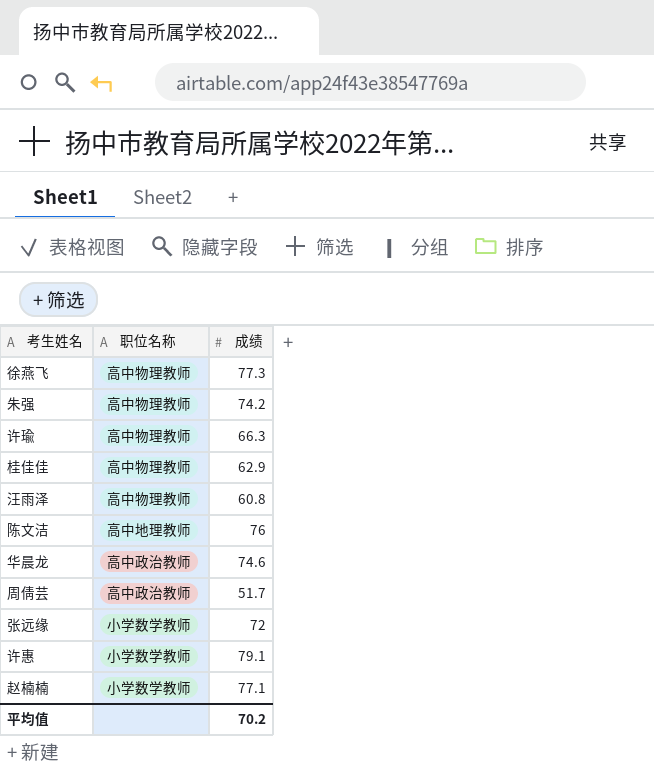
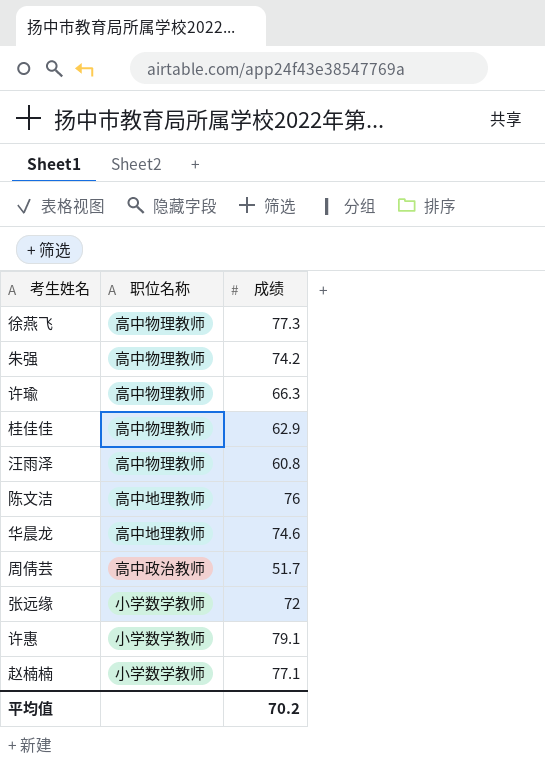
华晨龙 | 职位名称: 高中政治教师 -> 高中地理教师

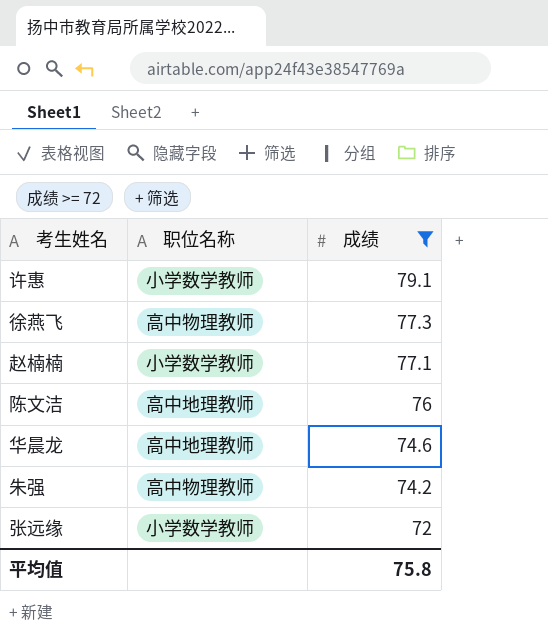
filter: none -> 成绩 >= 72
row order: none -> 成绩 descending
平均值 | 成绩: 70.2 -> 75.8

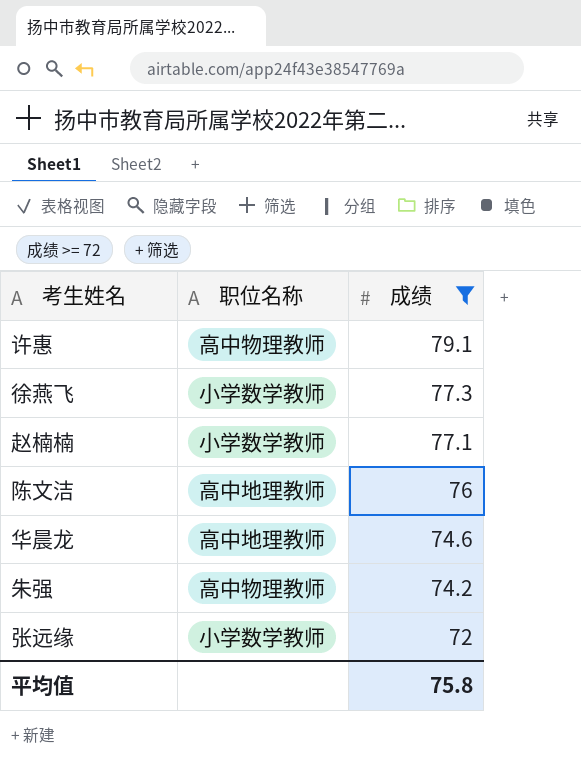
许惠 | 职位名称: 小学数学教师 -> 高中物理教师
徐燕飞 | 职位名称: 高中物理教师 -> 小学数学教师

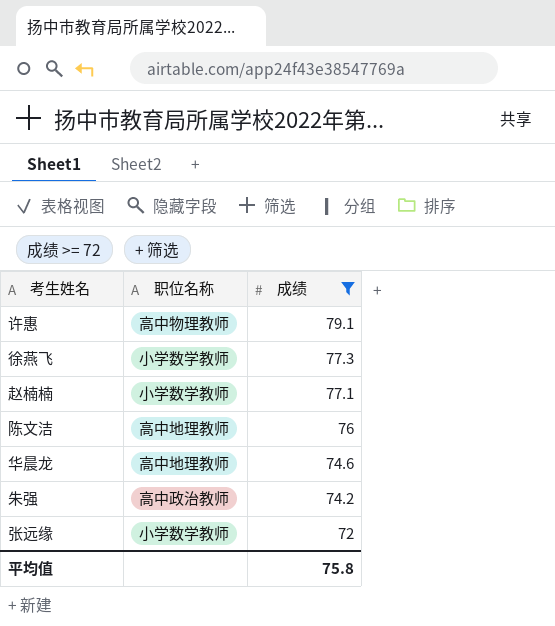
朱强 | 职位名称: 高中物理教师 -> 高中政治教师

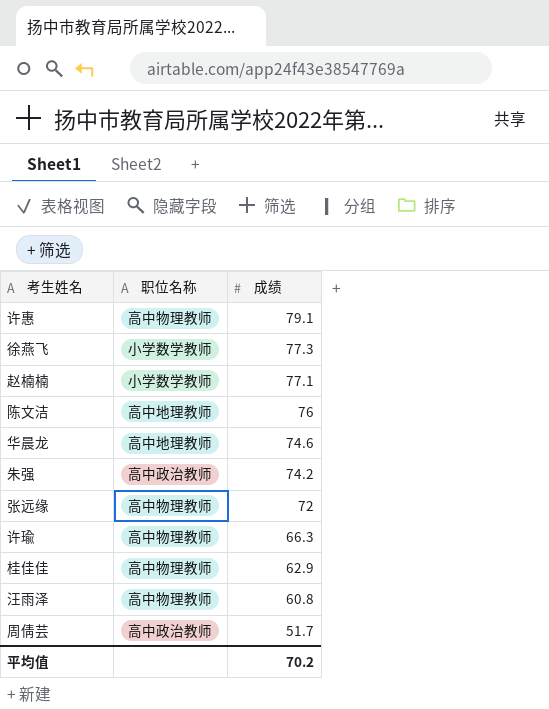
filter: 成绩 >= 72 -> none
张远缘 | 职位名称: 小学数学教师 -> 高中物理教师
平均值 | 成绩: 75.8 -> 70.2

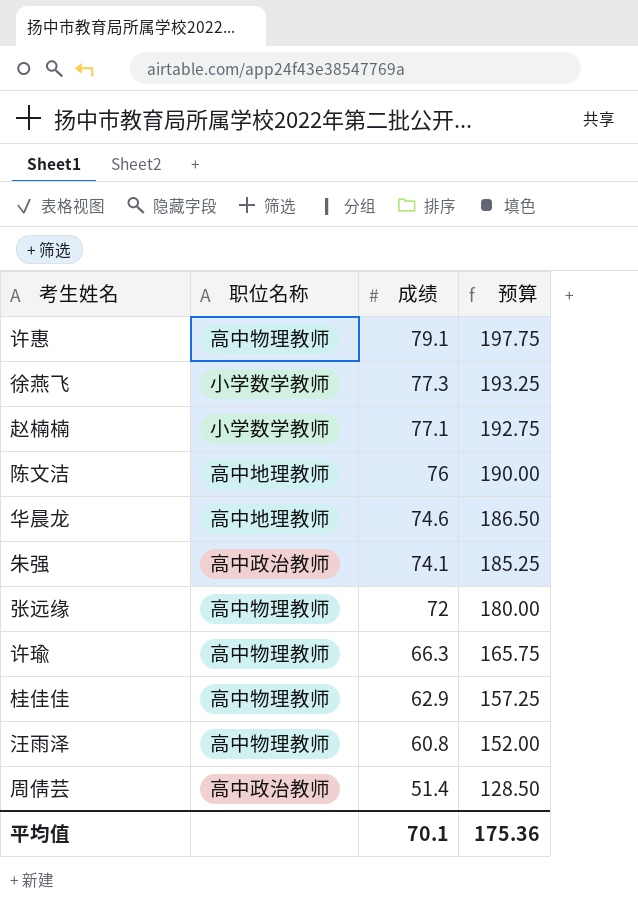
column 预算 | formula: none -> [成绩] * 2.5
朱强 | 成绩: 74.2 -> 74.1
周倩芸 | 成绩: 51.7 -> 51.4
平均值 | 成绩: 70.2 -> 70.1

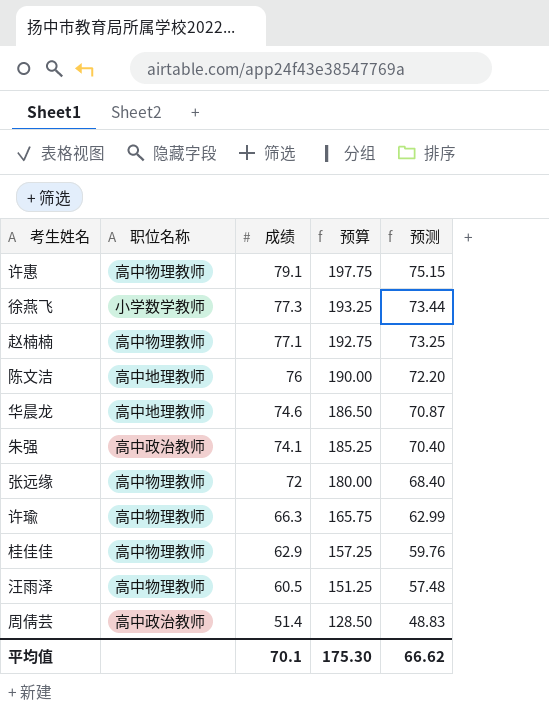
column 预测 | formula: none -> [成绩] * 0.95
赵楠楠 | 职位名称: 小学数学教师 -> 高中物理教师
汪雨泽 | 成绩: 60.8 -> 60.5
汪雨泽 | 预算: 152.00 -> 151.25
平均值 | 预算: 175.36 -> 175.30

